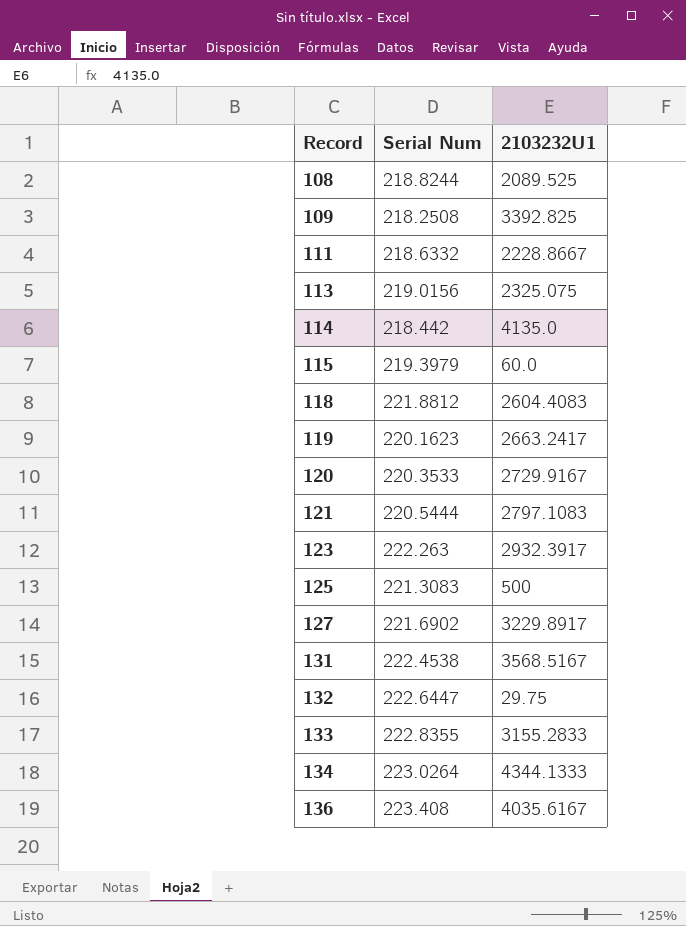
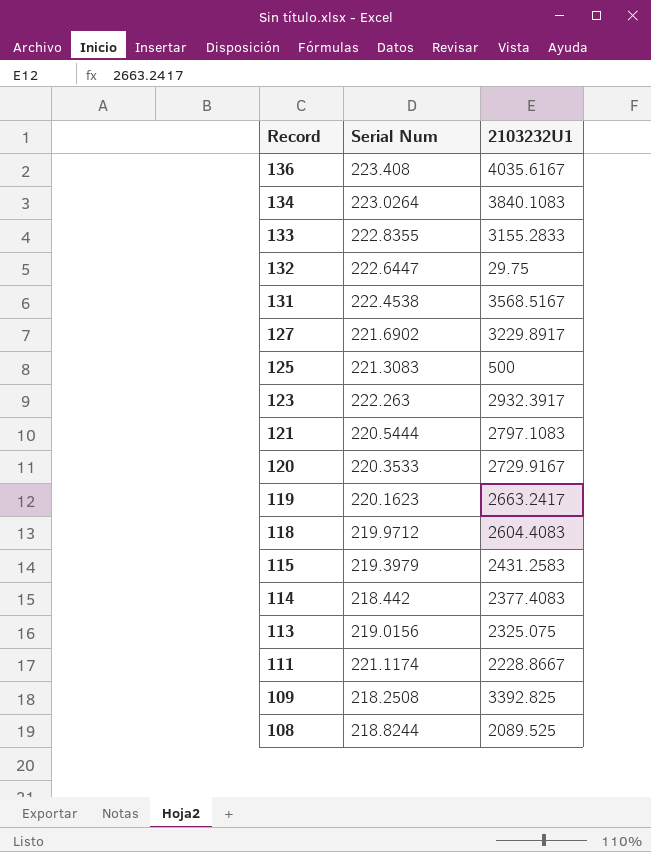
row order: Record ascending -> Record descending
134 | 2103232U1: 4344.1333 -> 3840.1083
118 | Serial Num: 221.8812 -> 219.9712
115 | 2103232U1: 60.0 -> 2431.2583
114 | 2103232U1: 4135.0 -> 2377.4083
111 | Serial Num: 218.6332 -> 221.1174

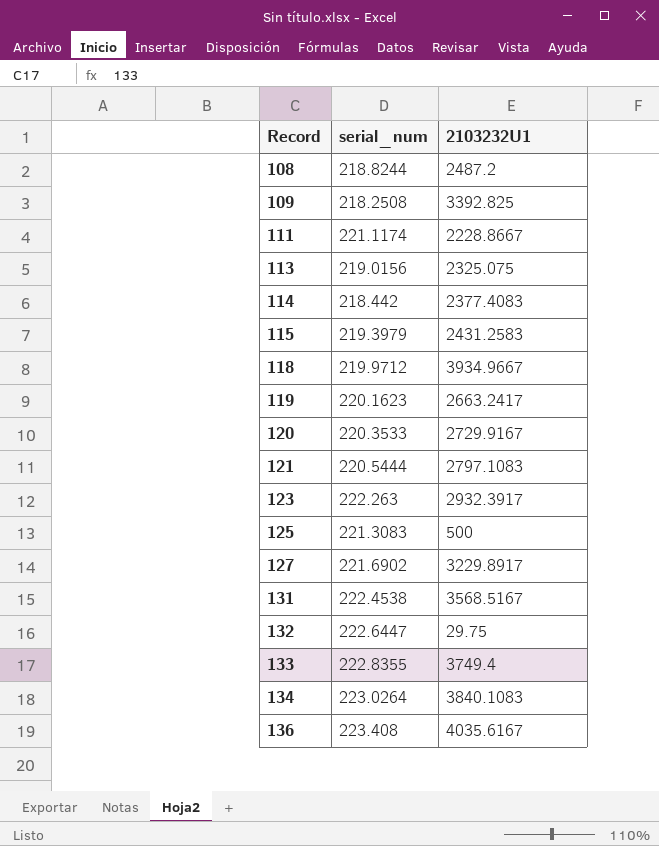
row order: Record descending -> Record ascending
column name: Serial Num -> serial_num
108 | 2103232U1: 2089.525 -> 2487.2
118 | 2103232U1: 2604.4083 -> 3934.9667
133 | 2103232U1: 3155.2833 -> 3749.4

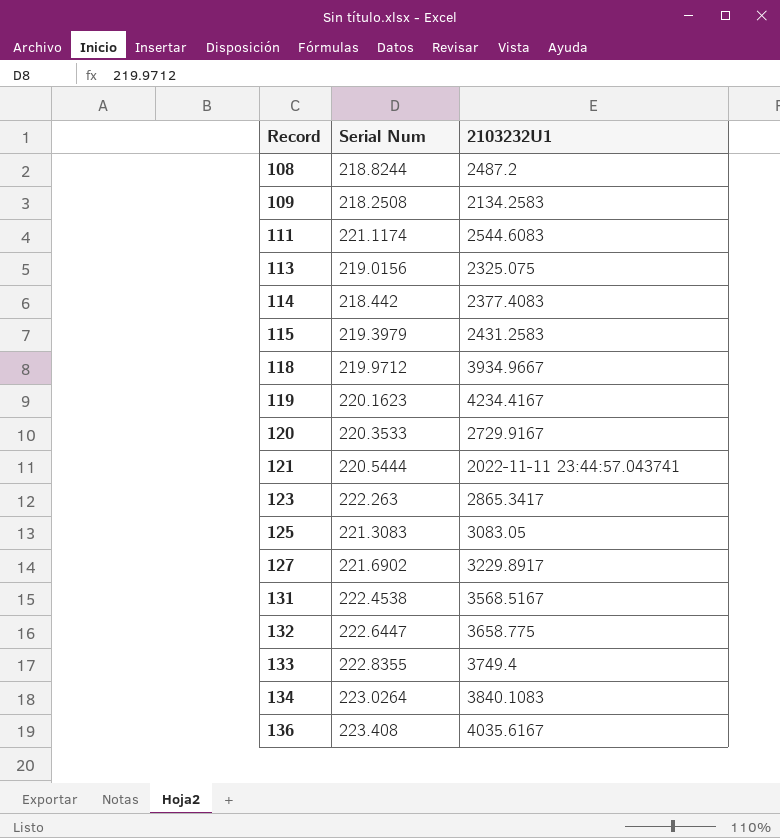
column name: serial_num -> Serial Num
109 | 2103232U1: 3392.825 -> 2134.2583
111 | 2103232U1: 2228.8667 -> 2544.6083
119 | 2103232U1: 2663.2417 -> 4234.4167
121 | 2103232U1: 2797.1083 -> 2022-11-11 23:44:57.043741
123 | 2103232U1: 2932.3917 -> 2865.3417
125 | 2103232U1: 500 -> 3083.05
132 | 2103232U1: 29.75 -> 3658.775

